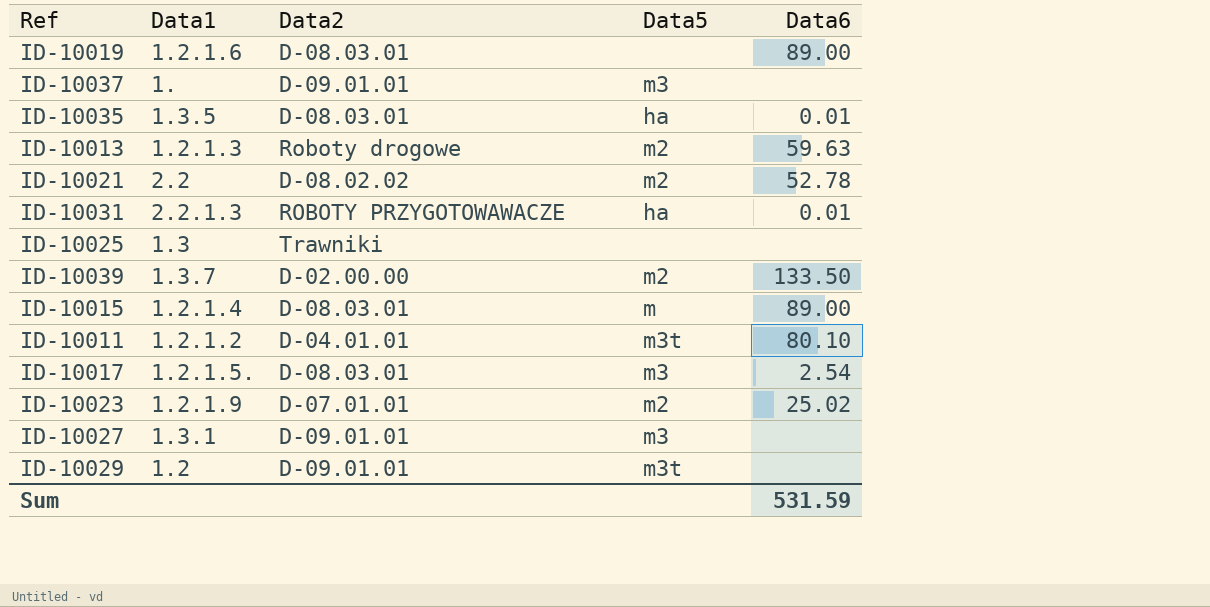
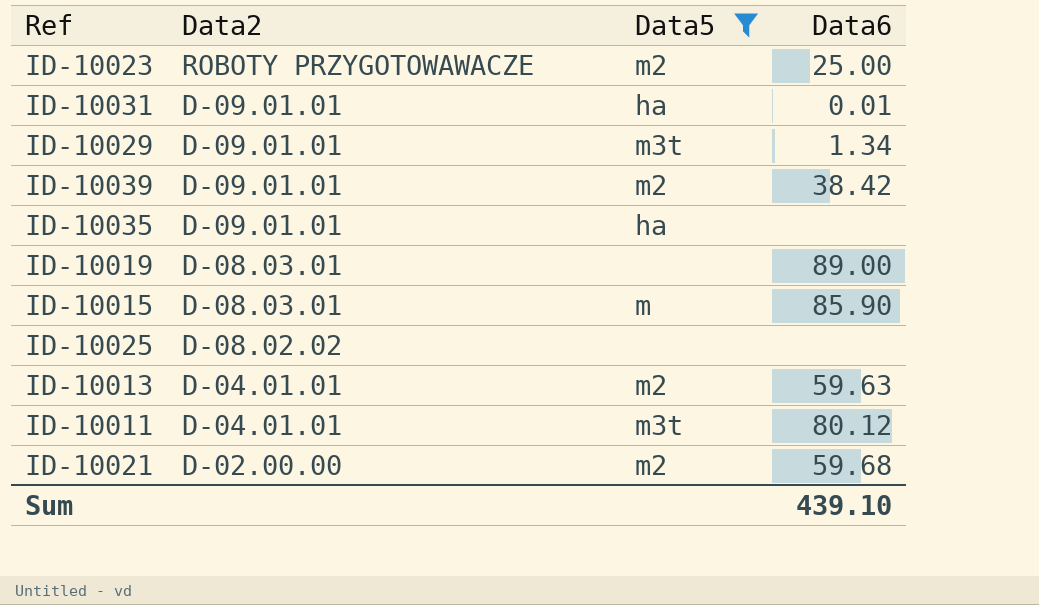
filter: none -> Data5 != m3
row order: none -> Data2 descending
column Data1 | position: 2 -> none
ID-10023 | Data2: D-07.01.01 -> ROBOTY PRZYGOTOWAWACZE
ID-10023 | Data6: 25.02 -> 25.00
ID-10031 | Data2: ROBOTY PRZYGOTOWAWACZE -> D-09.01.01
ID-10029 | Data6: none -> 1.34
ID-10039 | Data2: D-02.00.00 -> D-09.01.01
ID-10039 | Data6: 133.50 -> 38.42
ID-10035 | Data2: D-08.03.01 -> D-09.01.01
ID-10035 | Data6: 0.01 -> none
ID-10015 | Data6: 89.00 -> 85.90
ID-10025 | Data2: Trawniki -> D-08.02.02
ID-10013 | Data2: Roboty drogowe -> D-04.01.01
ID-10011 | Data6: 80.10 -> 80.12
ID-10021 | Data2: D-08.02.02 -> D-02.00.00
ID-10021 | Data6: 52.78 -> 59.68
Sum | Data6: 531.59 -> 439.10

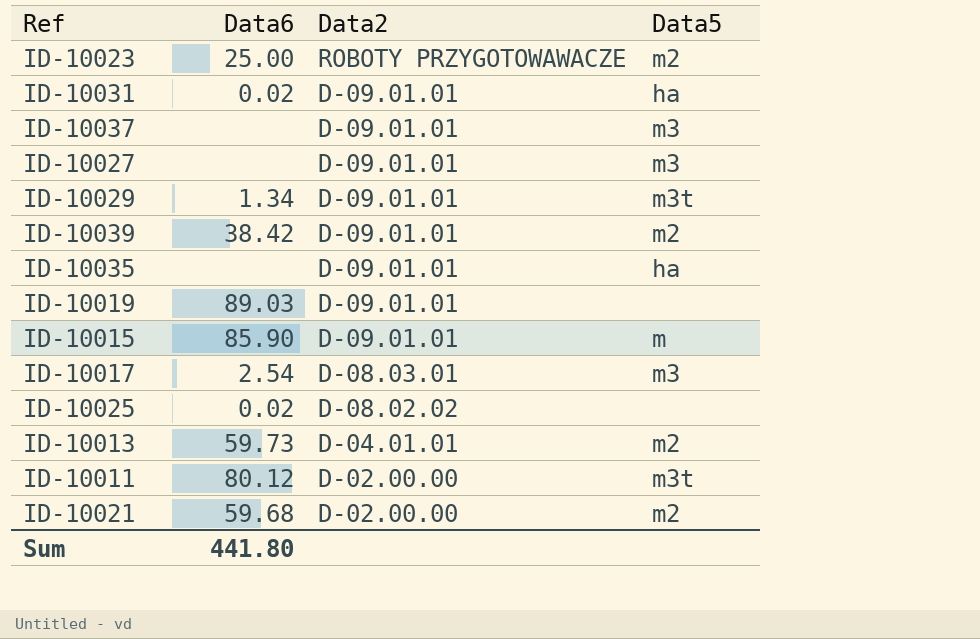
filter: Data5 != m3 -> none
column Data6 | position: 4 -> 2
ID-10031 | Data6: 0.01 -> 0.02
ID-10019 | Data6: 89.00 -> 89.03
ID-10019 | Data2: D-08.03.01 -> D-09.01.01
ID-10015 | Data2: D-08.03.01 -> D-09.01.01
ID-10025 | Data6: none -> 0.02
ID-10013 | Data6: 59.63 -> 59.73
ID-10011 | Data2: D-04.01.01 -> D-02.00.00
Sum | Data6: 439.10 -> 441.80

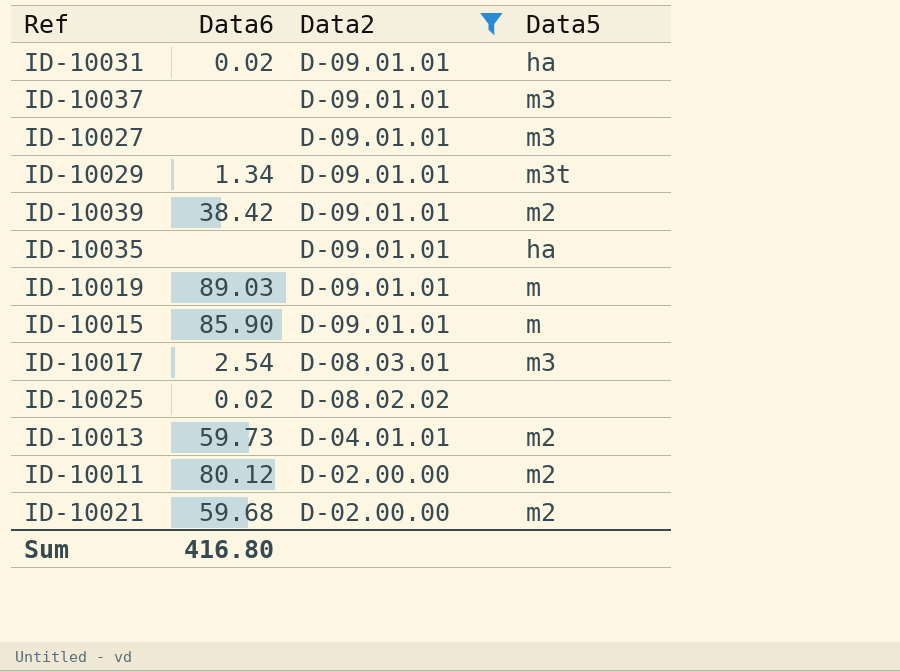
filter: none -> Data2 != ROBOTY PRZYGOTOWAWACZE
ID-10019 | Data5: none -> m
ID-10011 | Data5: m3t -> m2
Sum | Data6: 441.80 -> 416.80

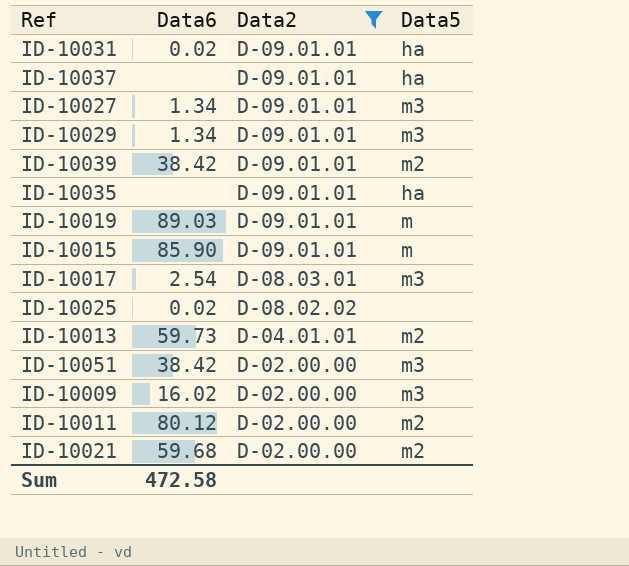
ID-10037 | Data5: m3 -> ha
ID-10027 | Data6: none -> 1.34
ID-10029 | Data5: m3t -> m3
row ID-10051: none -> 38.42 | D-02.00.00 | m3
row ID-10009: none -> 16.02 | D-02.00.00 | m3
Sum | Data6: 416.80 -> 472.58

